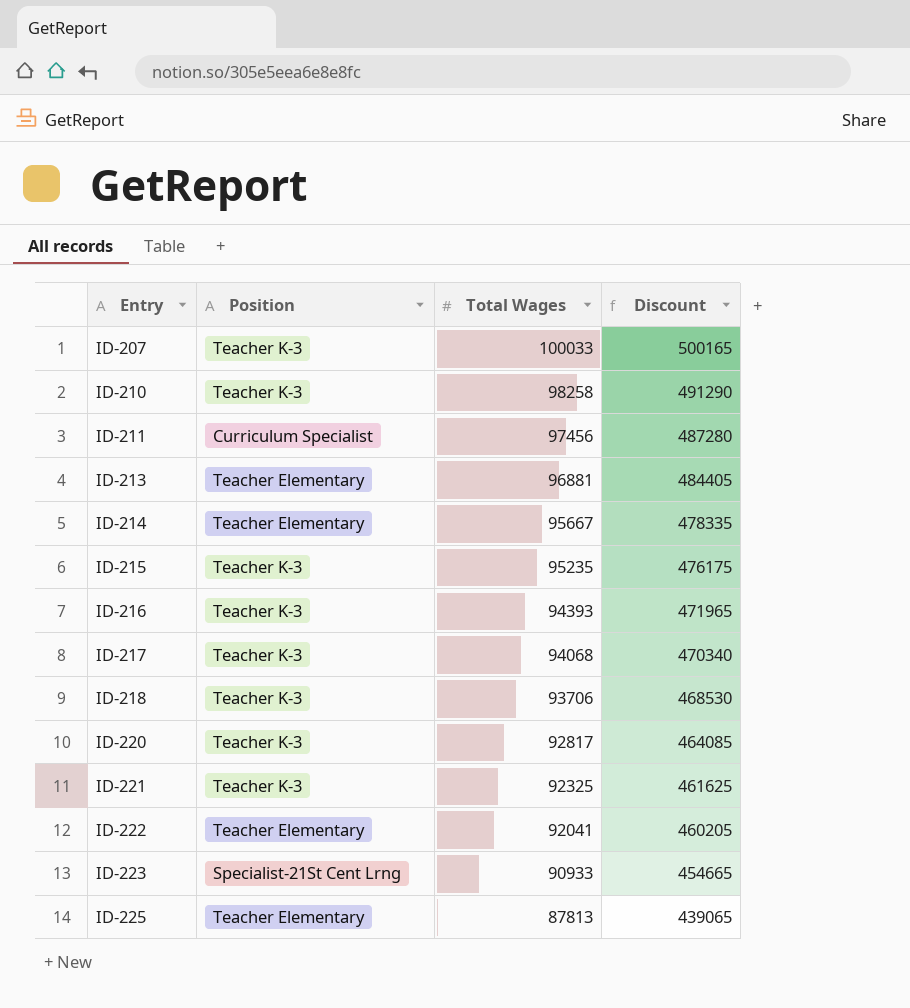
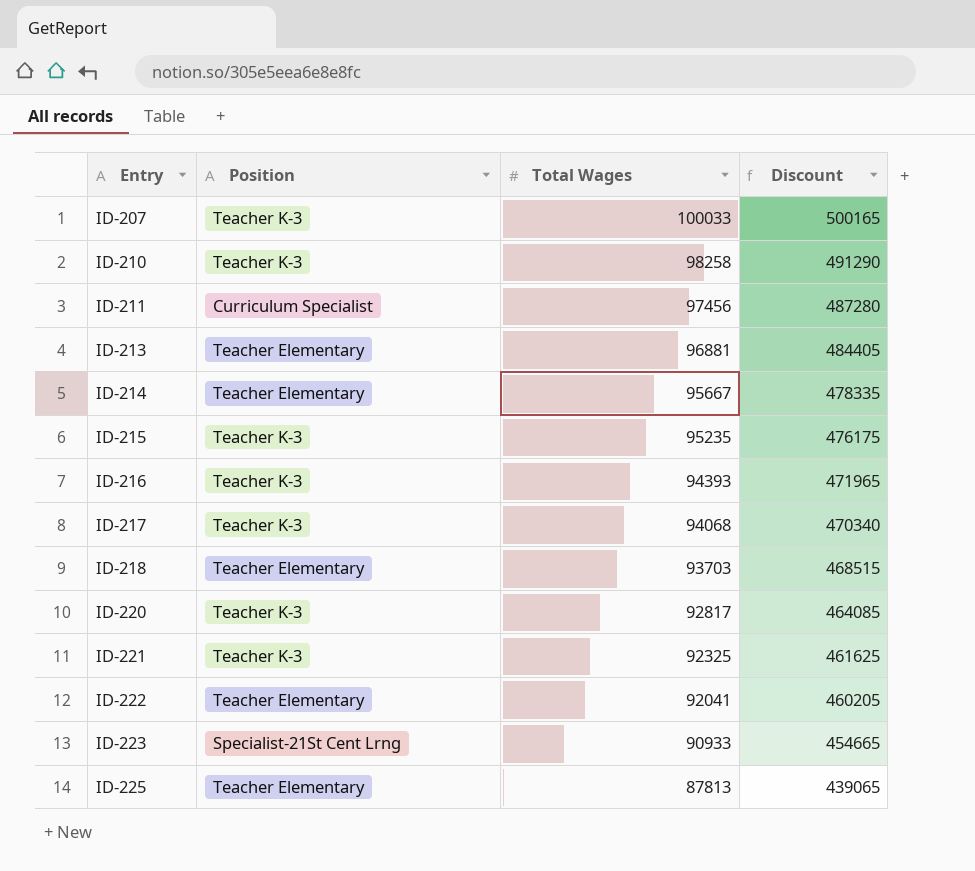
ID-218 | Position: Teacher K-3 -> Teacher Elementary
ID-218 | Total Wages: 93706 -> 93703
ID-218 | Discount: 468530 -> 468515

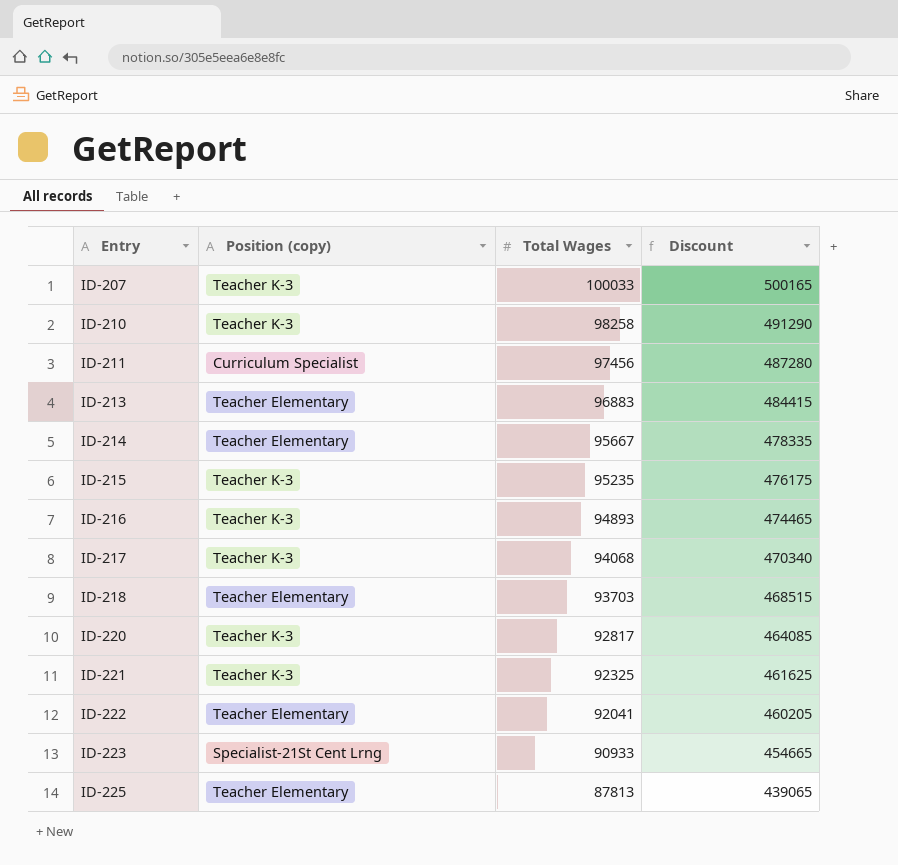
column name: Position -> Position (copy)
ID-213 | Total Wages: 96881 -> 96883
ID-213 | Discount: 484405 -> 484415
ID-216 | Total Wages: 94393 -> 94893
ID-216 | Discount: 471965 -> 474465

